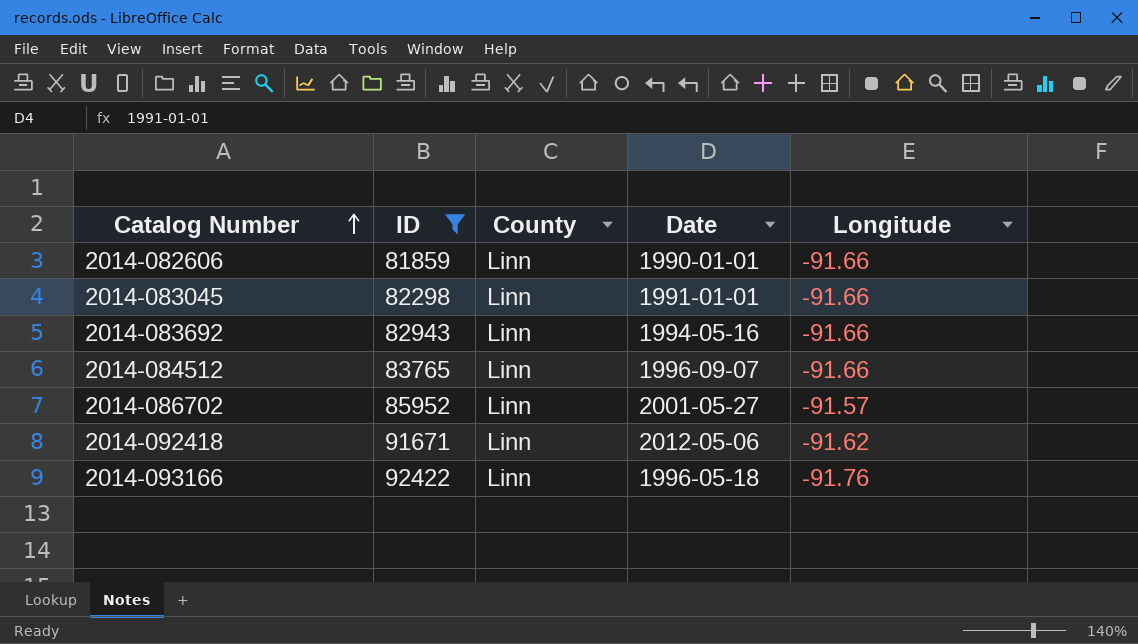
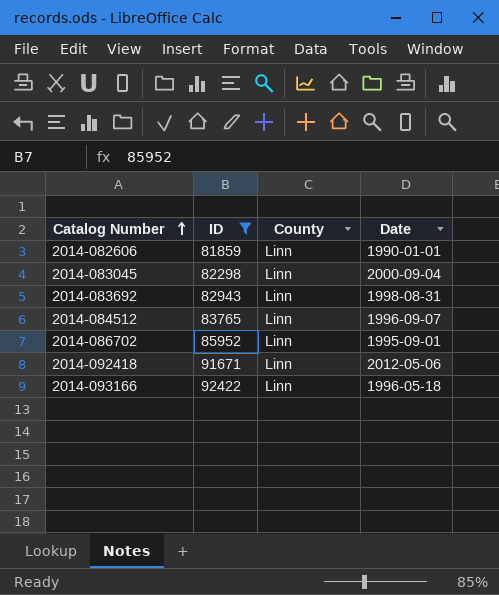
column Longitude | position: 5 -> none
2014-083045 | Date: 1991-01-01 -> 2000-09-04
2014-083692 | Date: 1994-05-16 -> 1998-08-31
2014-086702 | Date: 2001-05-27 -> 1995-09-01

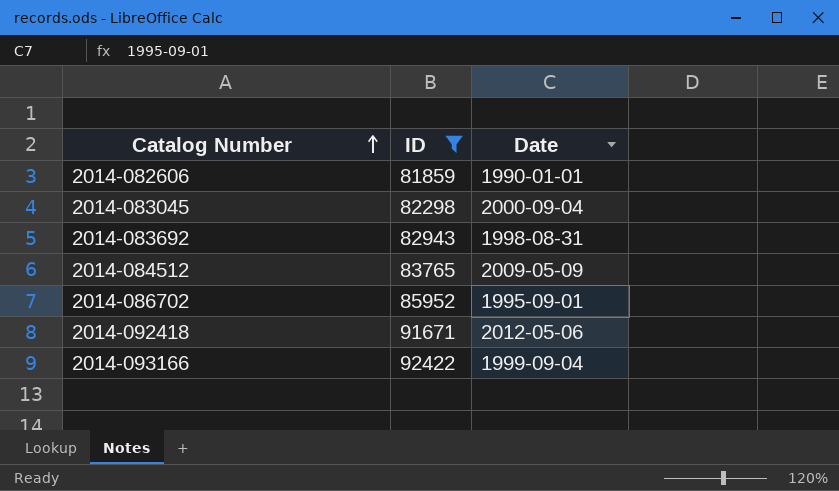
column County | position: 3 -> none
2014-084512 | Date: 1996-09-07 -> 2009-05-09
2014-093166 | Date: 1996-05-18 -> 1999-09-04

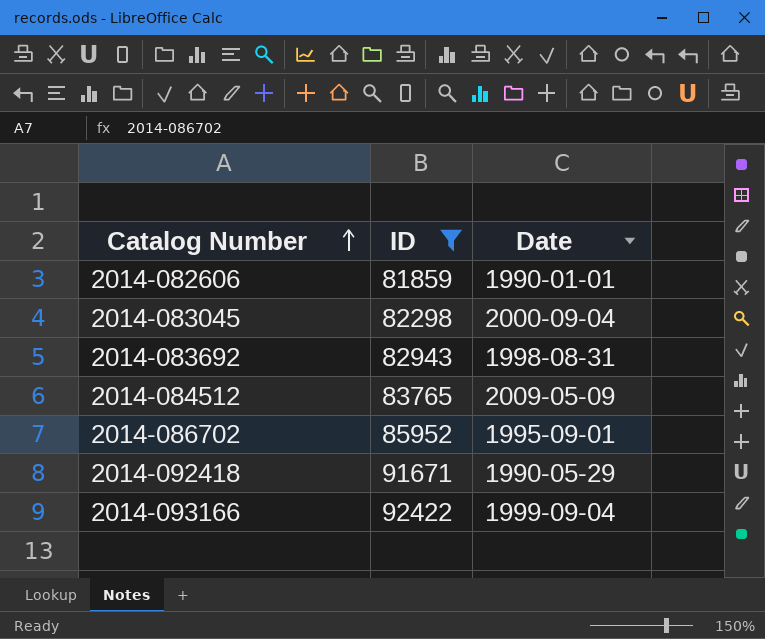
2014-092418 | Date: 2012-05-06 -> 1990-05-29

